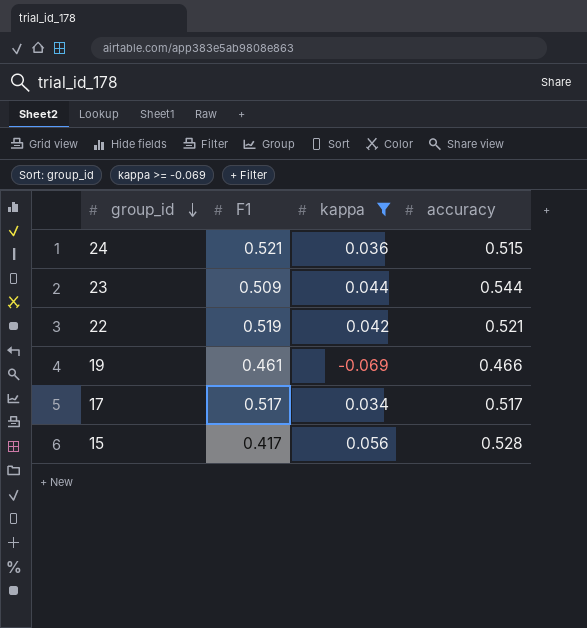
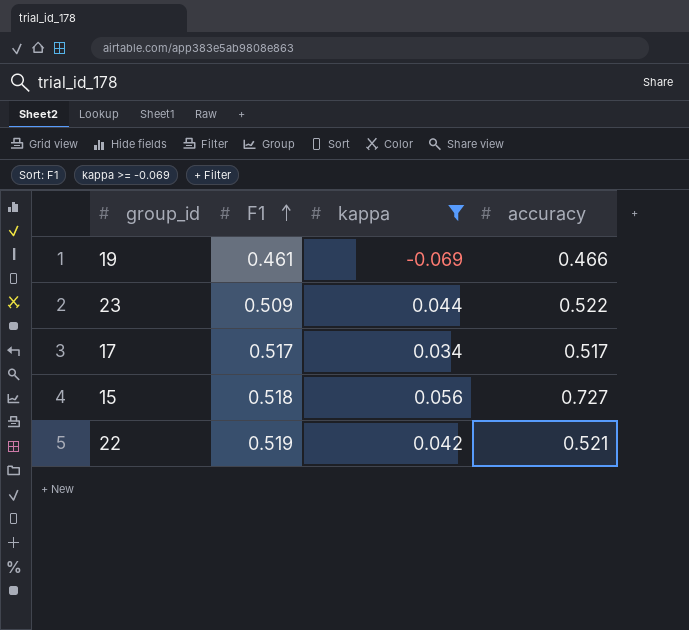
row order: group_id descending -> F1 ascending
row 24: 0.521 | 0.036 | 0.515 -> none
23 | accuracy: 0.544 -> 0.522
15 | F1: 0.417 -> 0.518
15 | accuracy: 0.528 -> 0.727

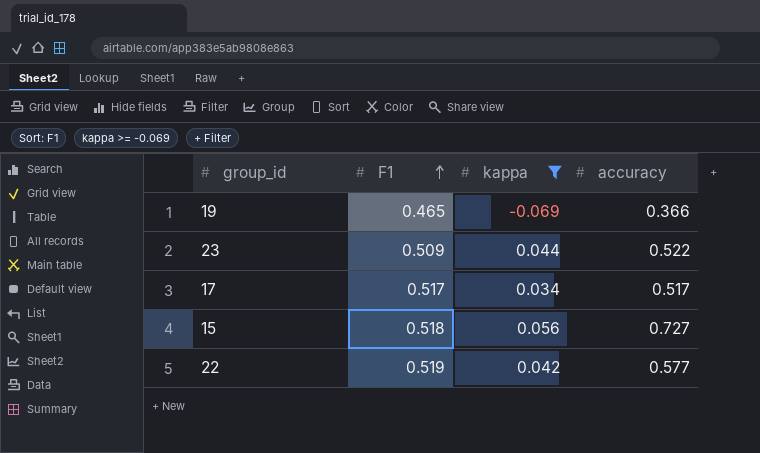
19 | F1: 0.461 -> 0.465
19 | accuracy: 0.466 -> 0.366
22 | accuracy: 0.521 -> 0.577

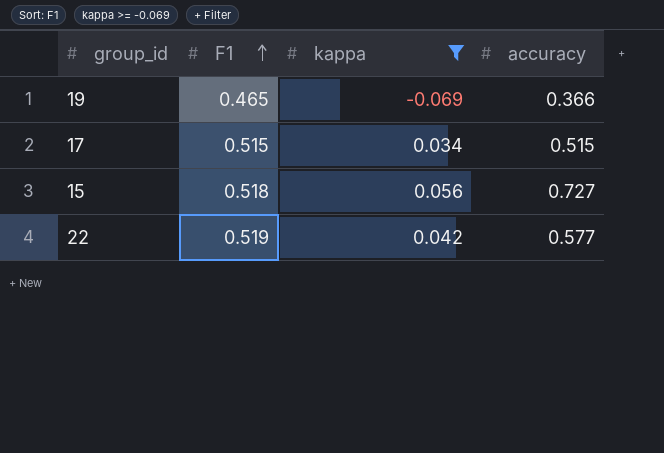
row 23: 0.509 | 0.044 | 0.522 -> none
17 | F1: 0.517 -> 0.515
17 | accuracy: 0.517 -> 0.515

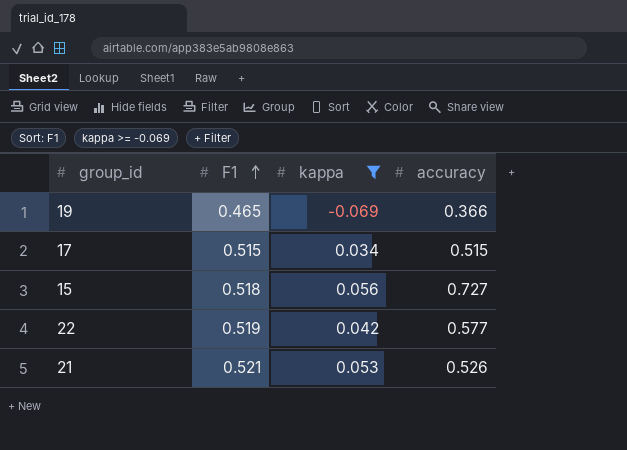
row 21: none -> 0.521 | 0.053 | 0.526

